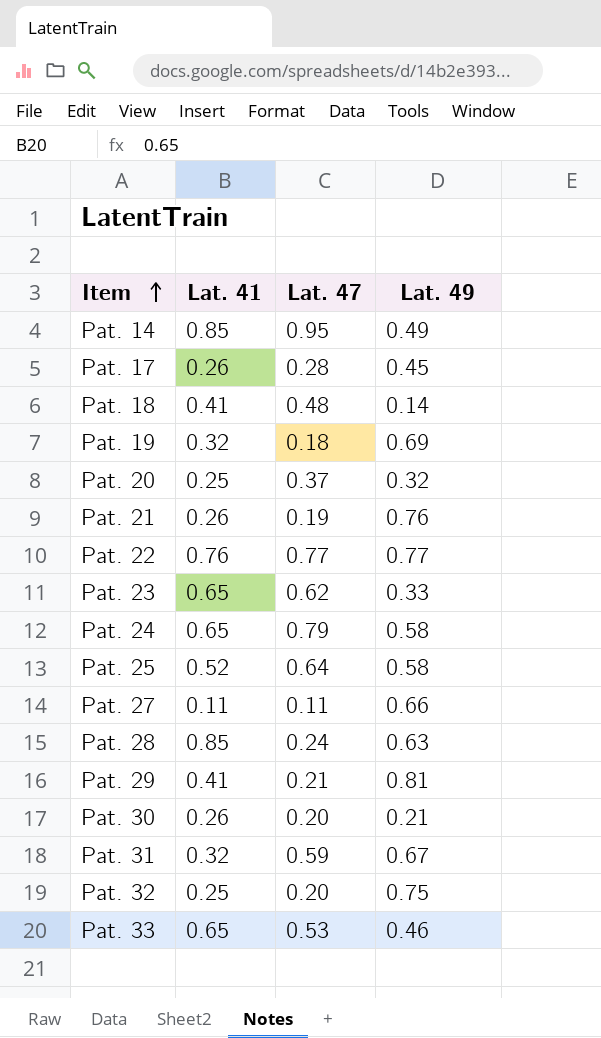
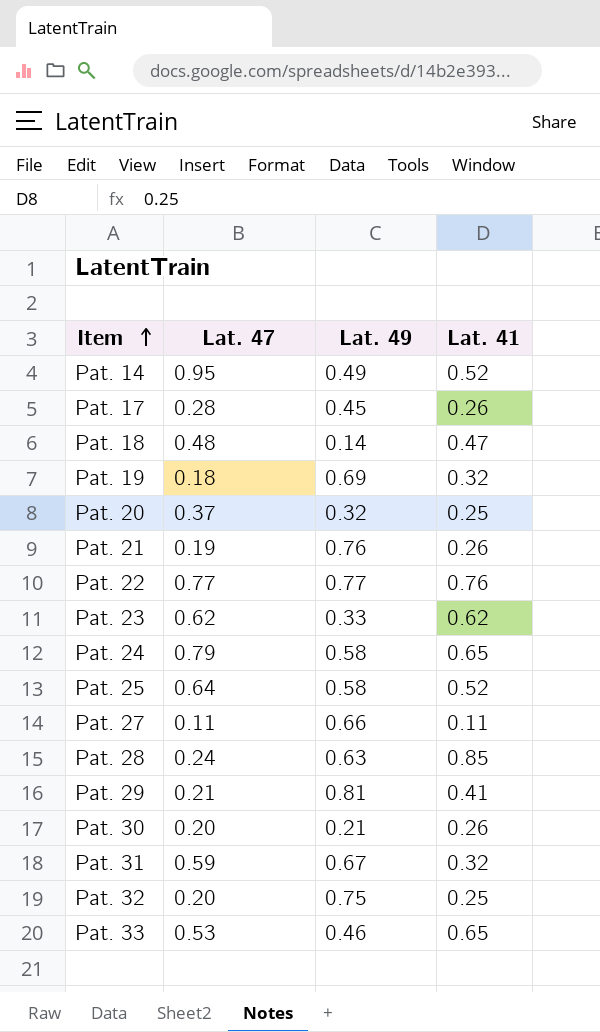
column Lat. 41 | position: 2 -> 4
Pat. 14 | Lat. 41: 0.85 -> 0.52
Pat. 18 | Lat. 41: 0.41 -> 0.47
Pat. 23 | Lat. 41: 0.65 -> 0.62

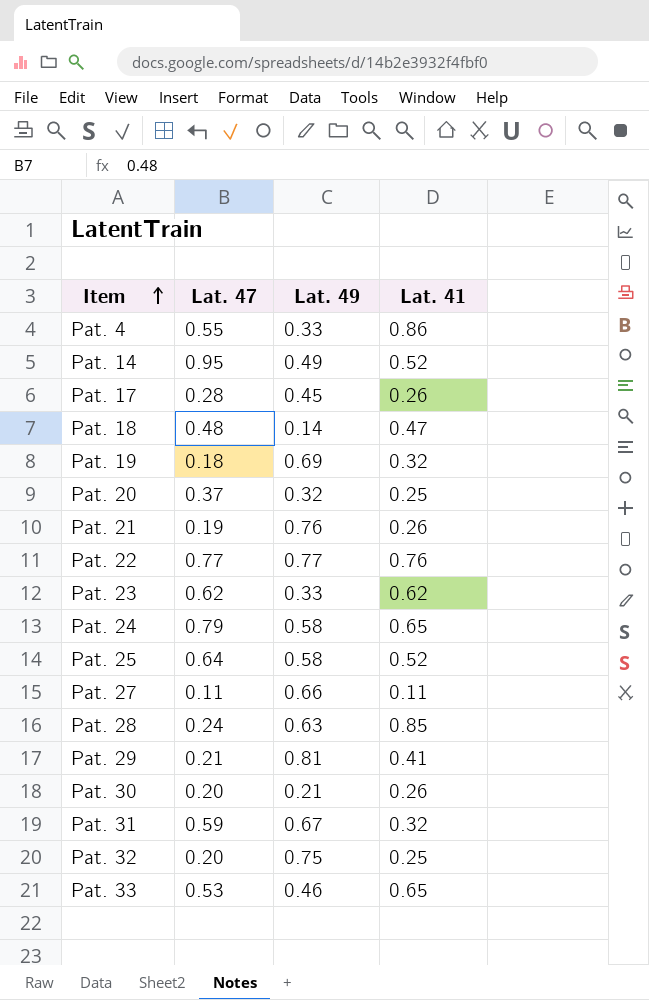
row Pat. 4: none -> 0.55 | 0.33 | 0.86

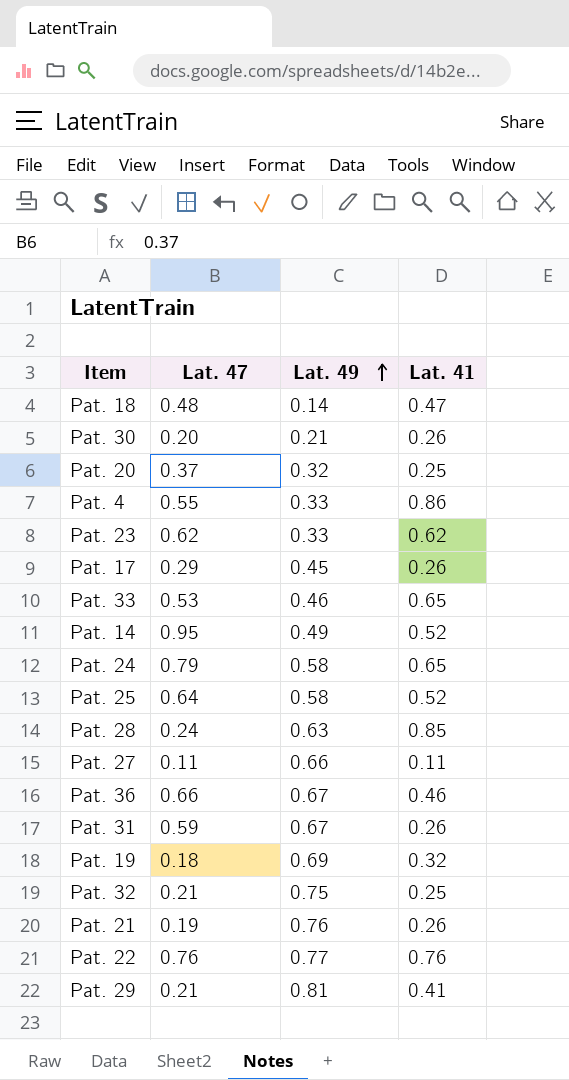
row order: Item ascending -> Lat. 49 ascending
Pat. 17 | Lat. 47: 0.28 -> 0.29
row Pat. 36: none -> 0.66 | 0.67 | 0.46
Pat. 31 | Lat. 41: 0.32 -> 0.26
Pat. 32 | Lat. 47: 0.20 -> 0.21
Pat. 22 | Lat. 47: 0.77 -> 0.76

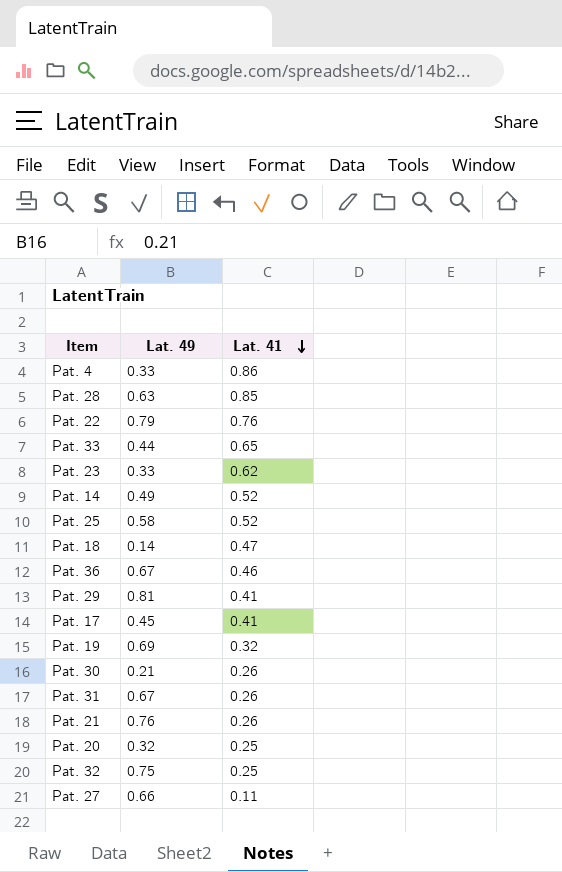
row order: Lat. 49 ascending -> Lat. 41 descending
column Lat. 47 | position: 2 -> none
row Pat. 24: 0.79 | 0.58 | 0.65 -> none
Pat. 22 | Lat. 49: 0.77 -> 0.79
Pat. 33 | Lat. 49: 0.46 -> 0.44
Pat. 17 | Lat. 41: 0.26 -> 0.41

